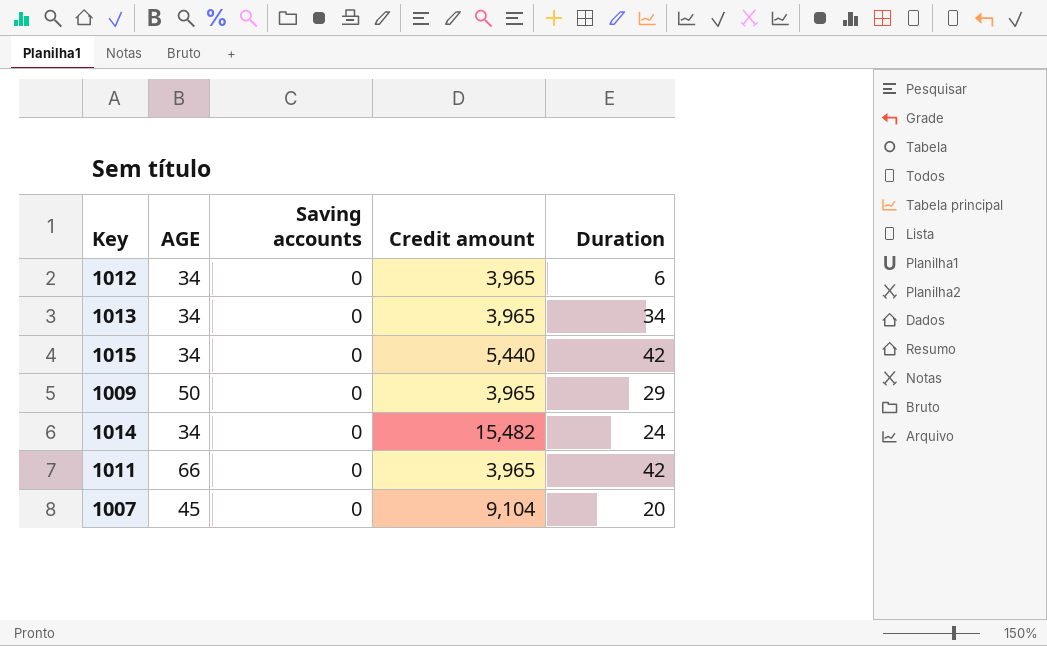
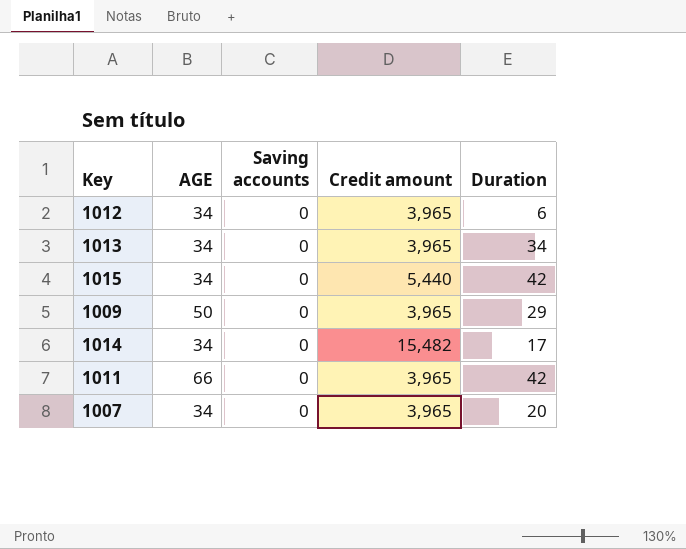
1014 | Duration: 24 -> 17
1007 | AGE: 45 -> 34
1007 | Credit amount: 9,104 -> 3,965

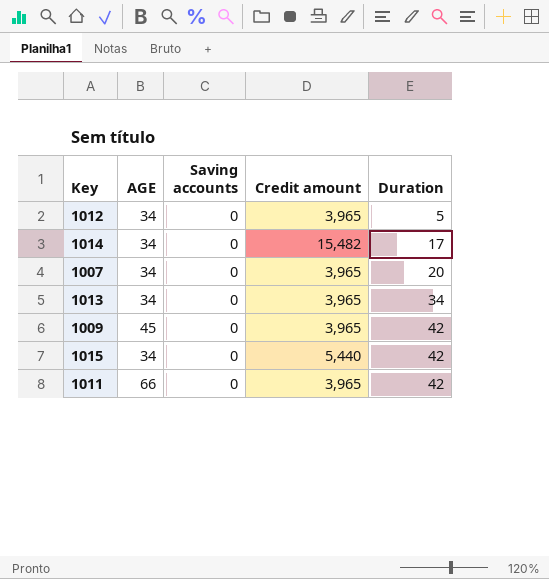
row order: none -> Duration ascending
1012 | Duration: 6 -> 5
1009 | AGE: 50 -> 45
1009 | Duration: 29 -> 42

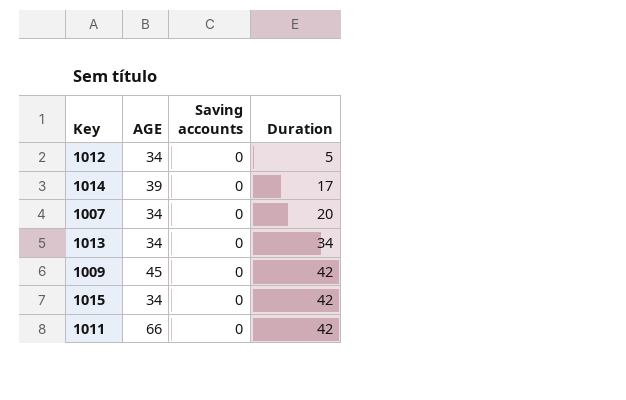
column Credit amount | position: 4 -> none
1014 | AGE: 34 -> 39

